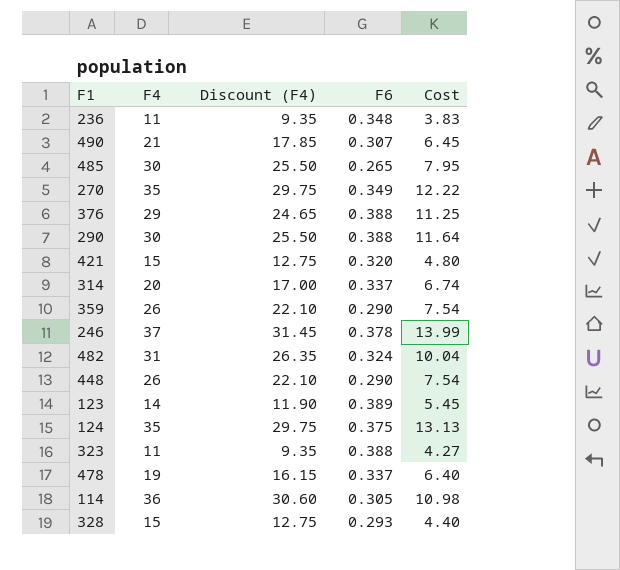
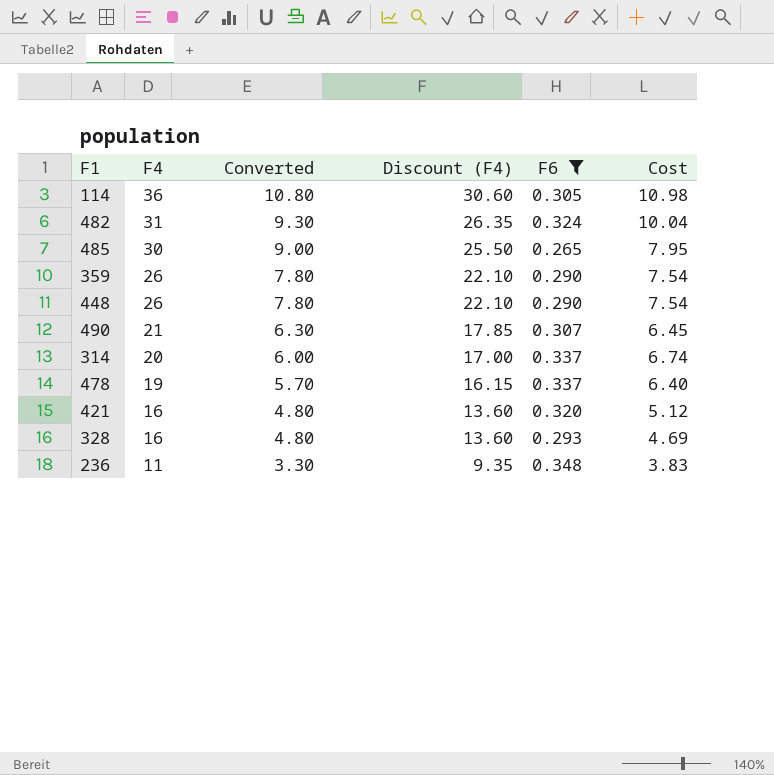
filter: none -> F6 <= 0.348
row order: none -> F4 descending
column Converted | formula: none -> [F4] * 0.3
421 | F4: 15 -> 16
421 | Discount (F4): 12.75 -> 13.60
421 | Cost: 4.80 -> 5.12
328 | F4: 15 -> 16
328 | Discount (F4): 12.75 -> 13.60
328 | Cost: 4.40 -> 4.69

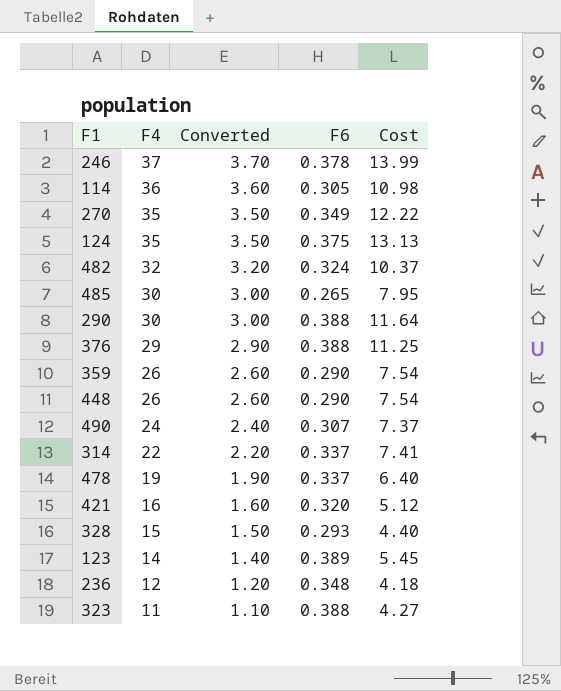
filter: F6 <= 0.348 -> none
column Discount (F4) | formula: [F4] * 0.85 -> none
column Converted | formula: [F4] * 0.3 -> [F4] * 0.1
482 | F4: 31 -> 32
482 | Cost: 10.04 -> 10.37
490 | F4: 21 -> 24
490 | Cost: 6.45 -> 7.37
314 | F4: 20 -> 22
314 | Cost: 6.74 -> 7.41
328 | F4: 16 -> 15
328 | Cost: 4.69 -> 4.40
236 | F4: 11 -> 12
236 | Cost: 3.83 -> 4.18

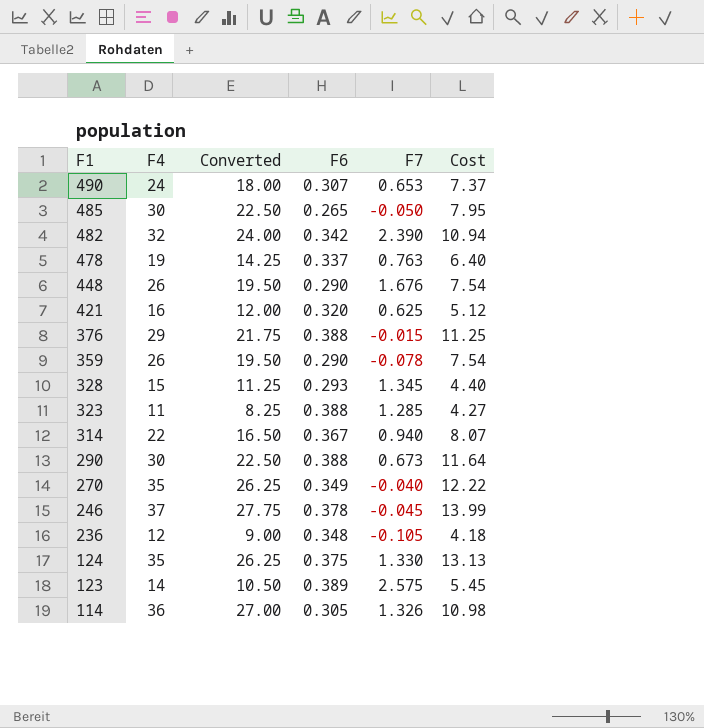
row order: F4 descending -> F1 descending
column Converted | formula: [F4] * 0.1 -> [F4] * 0.75
column F7 | position: none -> 5
482 | F6: 0.324 -> 0.342
482 | Cost: 10.37 -> 10.94
314 | F6: 0.337 -> 0.367
314 | Cost: 7.41 -> 8.07

